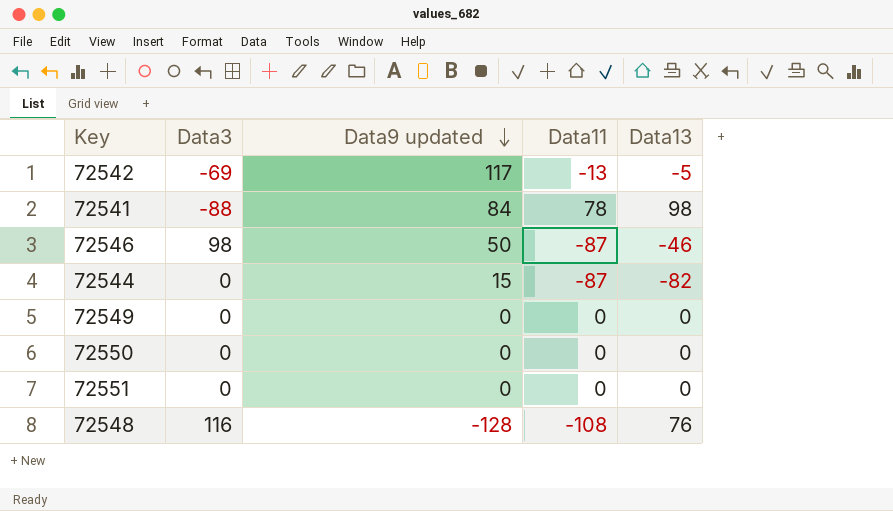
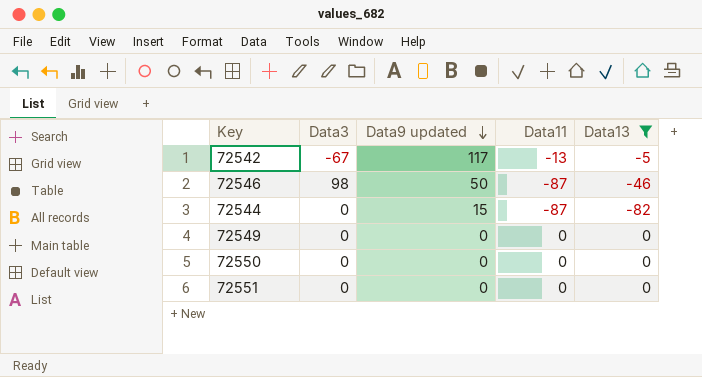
filter: none -> Data13 <= 0
72542 | Data3: -69 -> -67

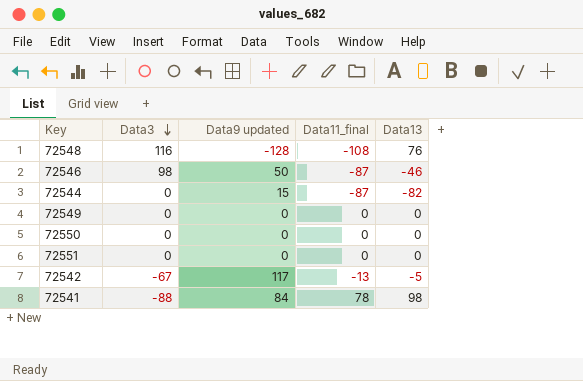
filter: Data13 <= 0 -> none
row order: Data9 updated descending -> Data3 descending
column name: Data11 -> Data11_final

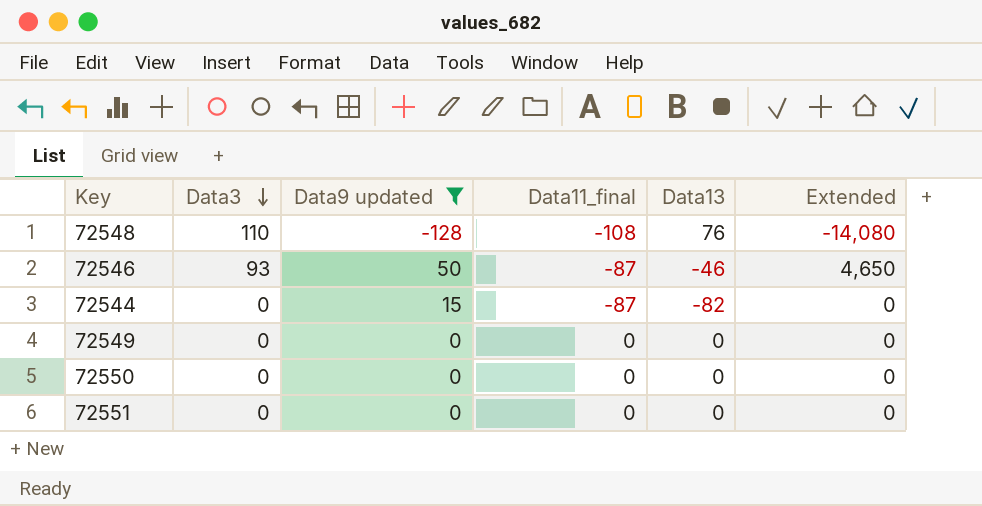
filter: none -> Data9 updated <= 50
column Extended | formula: none -> [Data3] * [Data9 updated]
72548 | Data3: 116 -> 110
72546 | Data3: 98 -> 93

